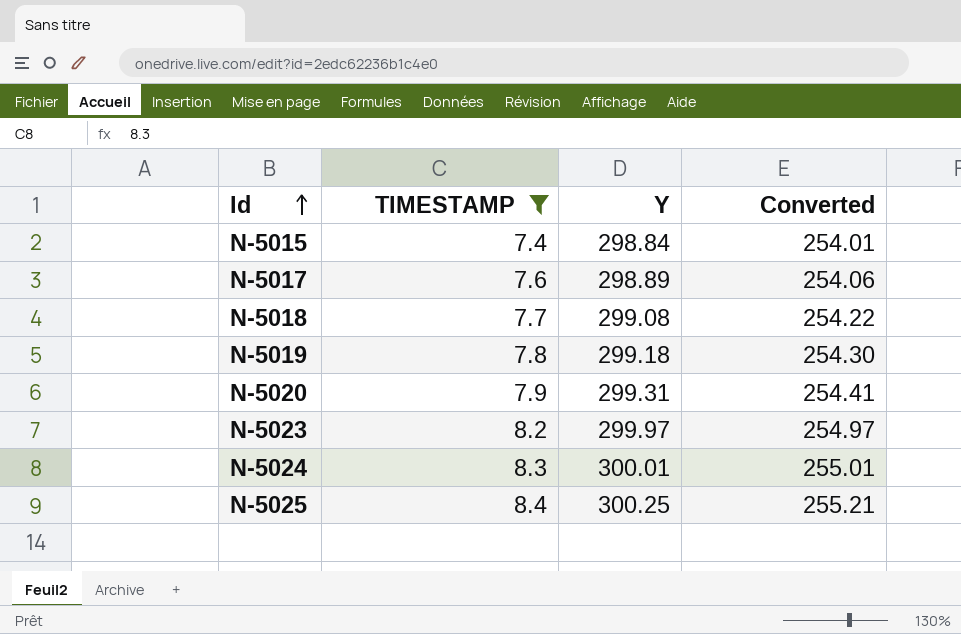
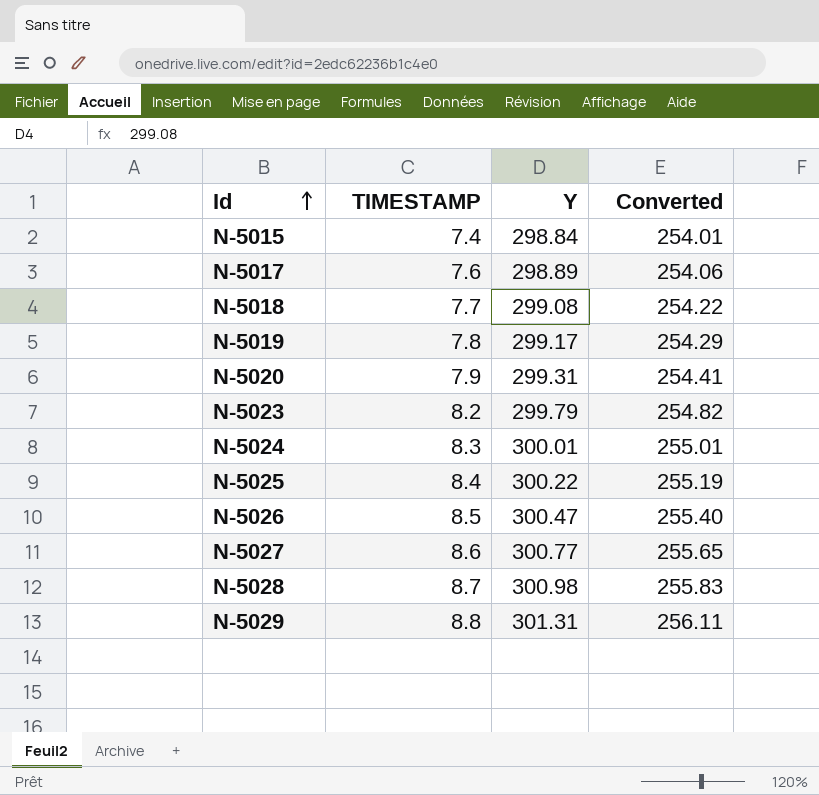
filter: TIMESTAMP <= 8.4 -> none
N-5019 | Y: 299.18 -> 299.17
N-5019 | Converted: 254.30 -> 254.29
N-5023 | Y: 299.97 -> 299.79
N-5023 | Converted: 254.97 -> 254.82
N-5025 | Y: 300.25 -> 300.22
N-5025 | Converted: 255.21 -> 255.19

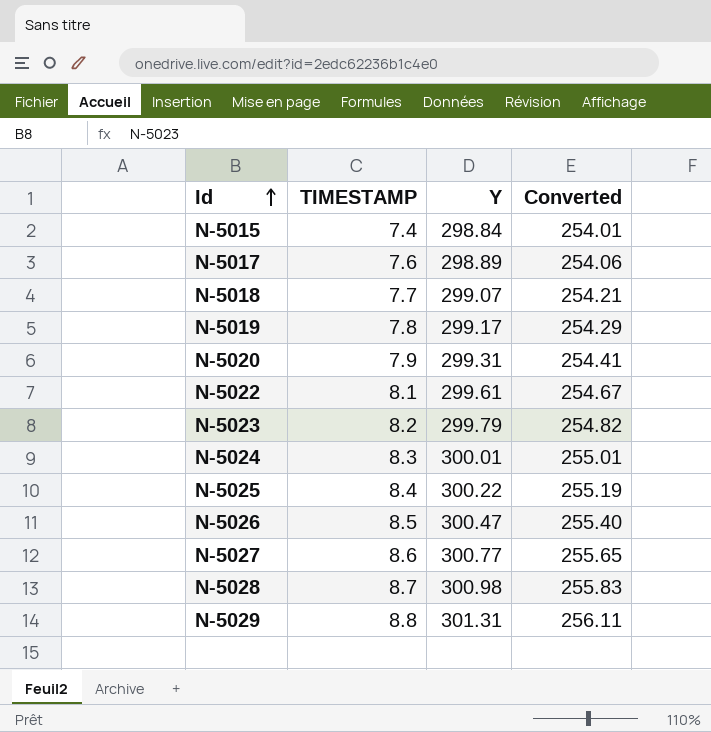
N-5018 | Y: 299.08 -> 299.07
N-5018 | Converted: 254.22 -> 254.21
row N-5022: none -> 8.1 | 299.61 | 254.67

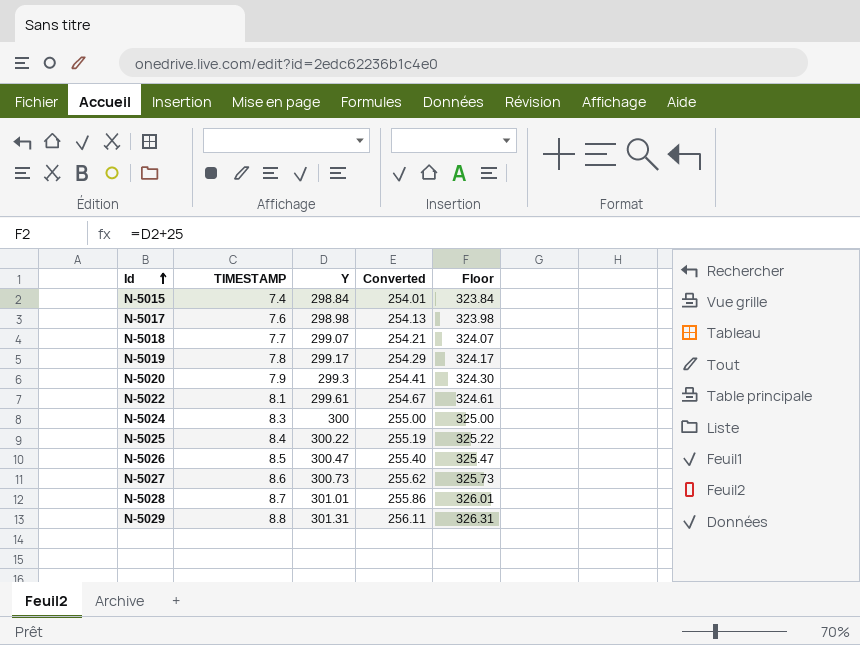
column Floor | formula: none -> [Y] + 25
row N-5023: 8.2 | 299.79 | 254.82 -> none
N-5017 | Y: 298.89 -> 298.98
N-5017 | Converted: 254.06 -> 254.13
N-5020 | Y: 299.31 -> 299.3
N-5024 | Y: 300.01 -> 300
N-5024 | Converted: 255.01 -> 255.00
N-5027 | Y: 300.77 -> 300.73
N-5027 | Converted: 255.65 -> 255.62
N-5028 | Y: 300.98 -> 301.01
N-5028 | Converted: 255.83 -> 255.86

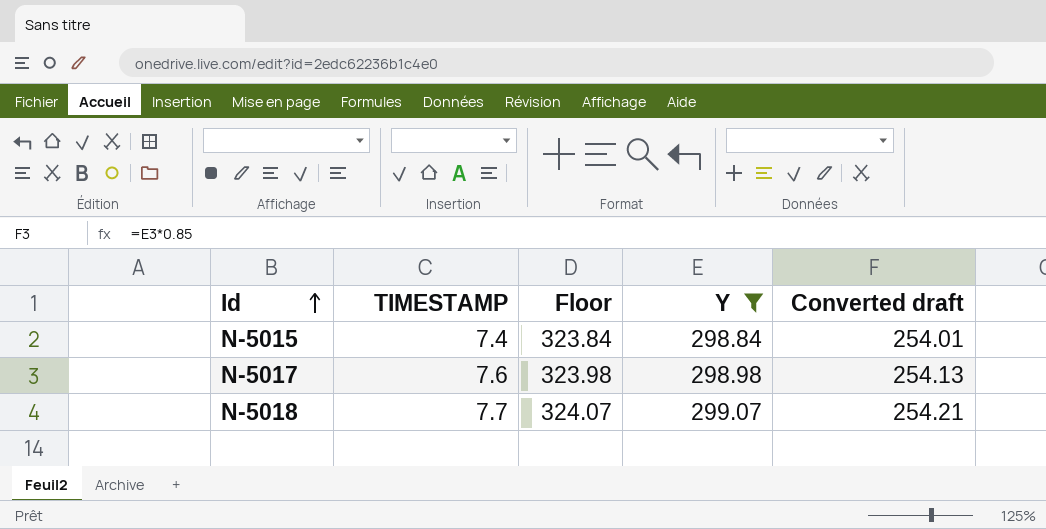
filter: none -> Y <= 299.07
column Floor | position: 5 -> 3
column name: Converted -> Converted draft

